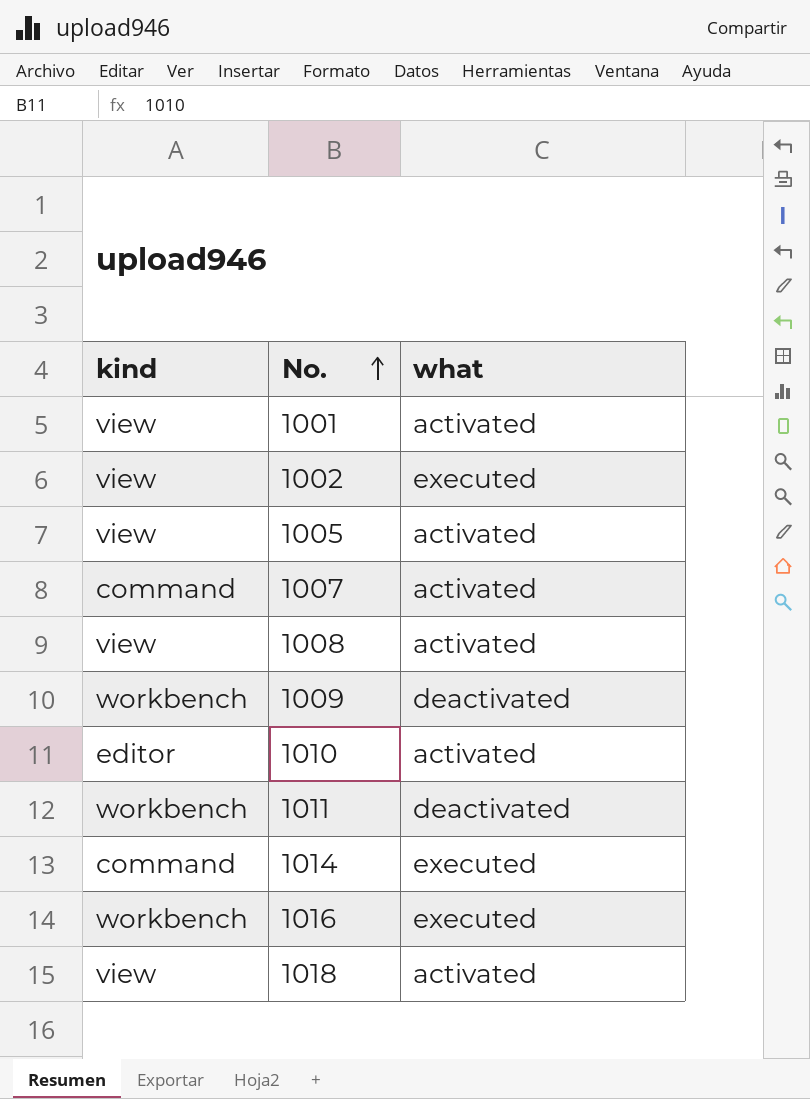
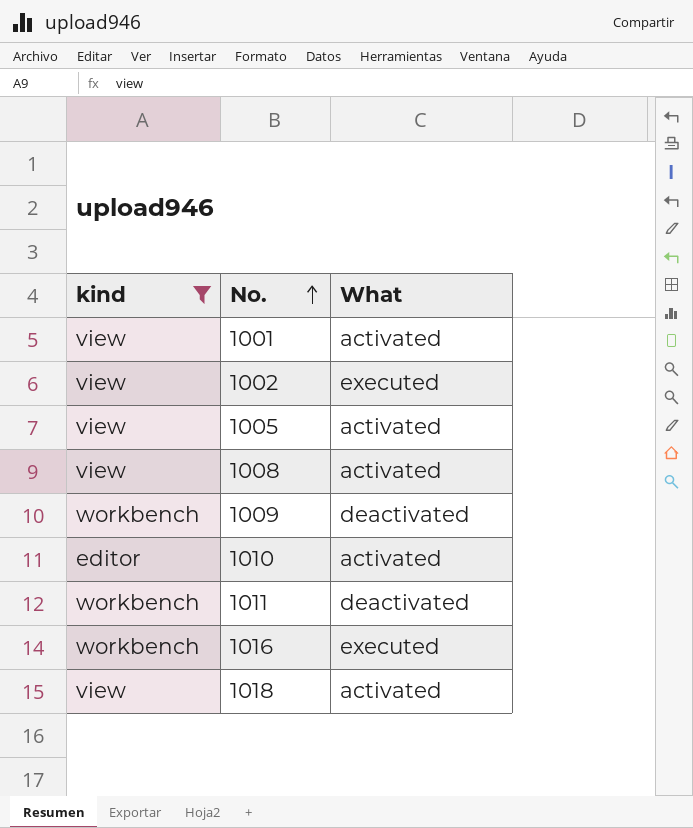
filter: none -> kind != command
column name: what -> What

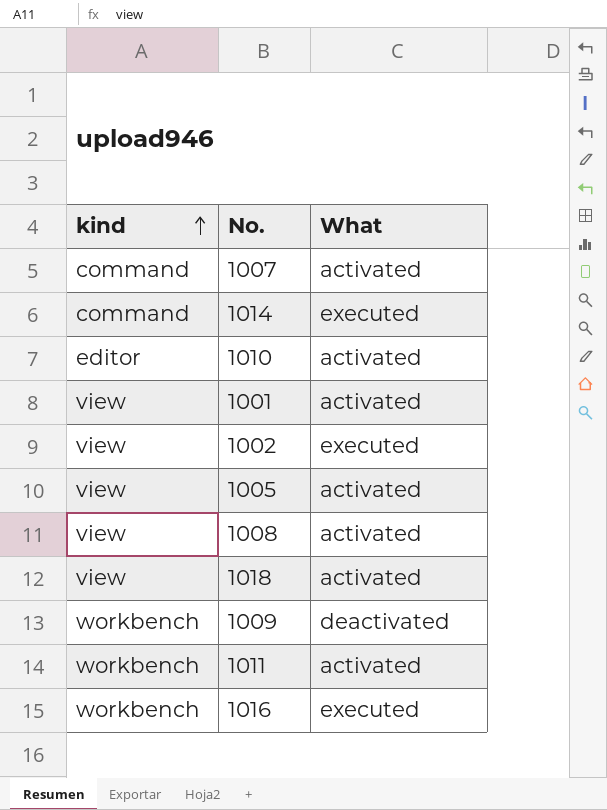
filter: kind != command -> none
row order: No. ascending -> kind ascending
1011 | What: deactivated -> activated

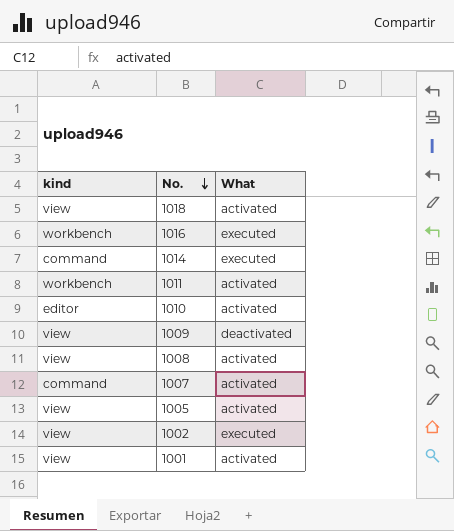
row order: kind ascending -> No. descending
1009 | kind: workbench -> view

